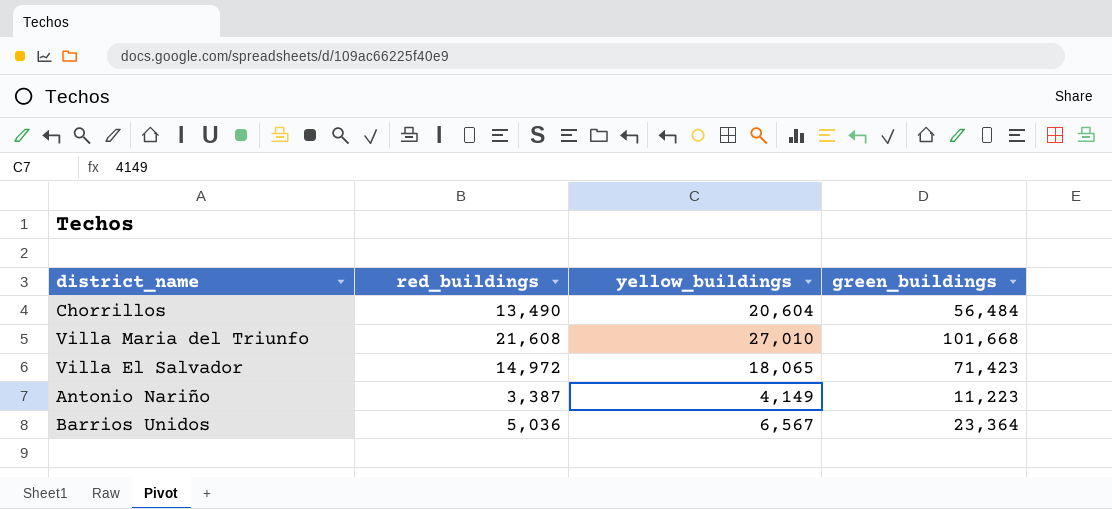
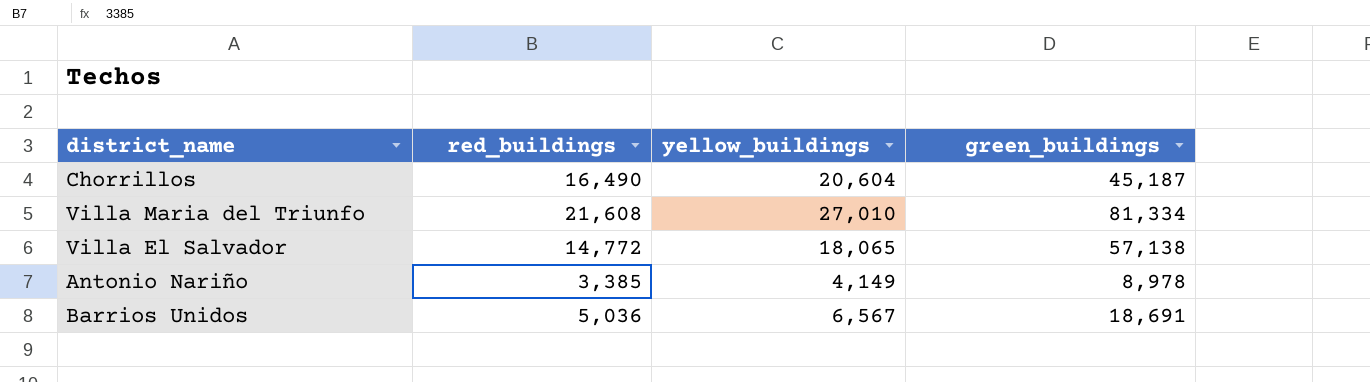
Chorrillos | red_buildings: 13,490 -> 16,490
Chorrillos | green_buildings: 56,484 -> 45,187
Villa Maria del Triunfo | green_buildings: 101,668 -> 81,334
Villa El Salvador | red_buildings: 14,972 -> 14,772
Villa El Salvador | green_buildings: 71,423 -> 57,138
Antonio Nariño | red_buildings: 3,387 -> 3,385
Antonio Nariño | green_buildings: 11,223 -> 8,978
Barrios Unidos | green_buildings: 23,364 -> 18,691

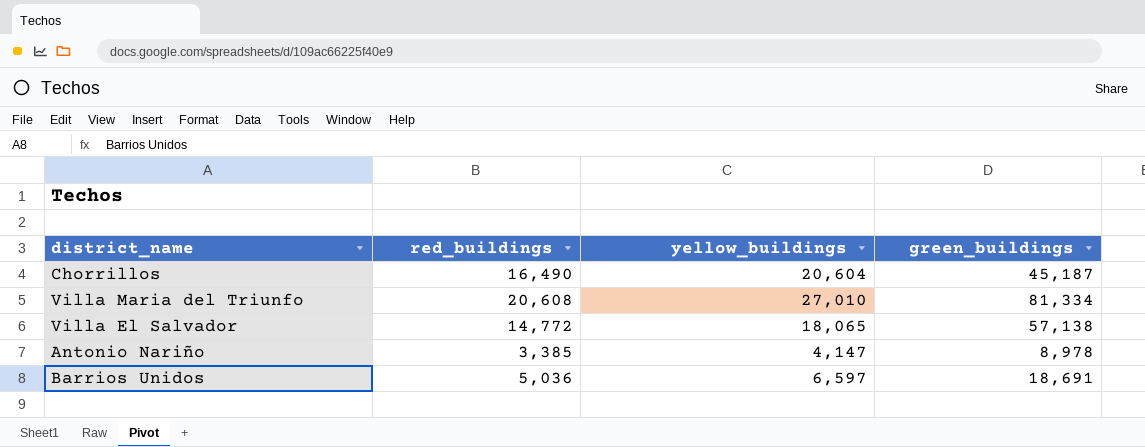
Villa Maria del Triunfo | red_buildings: 21,608 -> 20,608
Antonio Nariño | yellow_buildings: 4,149 -> 4,147
Barrios Unidos | yellow_buildings: 6,567 -> 6,597

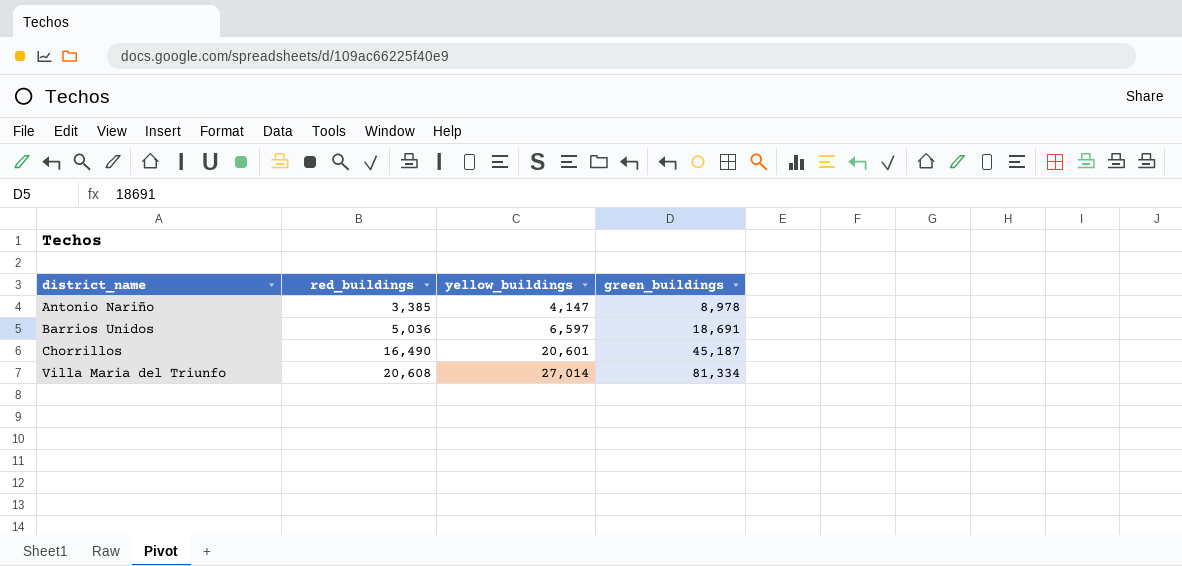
row order: none -> district_name ascending
row Villa El Salvador: 14,772 | 18,065 | 57,138 -> none
Chorrillos | yellow_buildings: 20,604 -> 20,601
Villa Maria del Triunfo | yellow_buildings: 27,010 -> 27,014

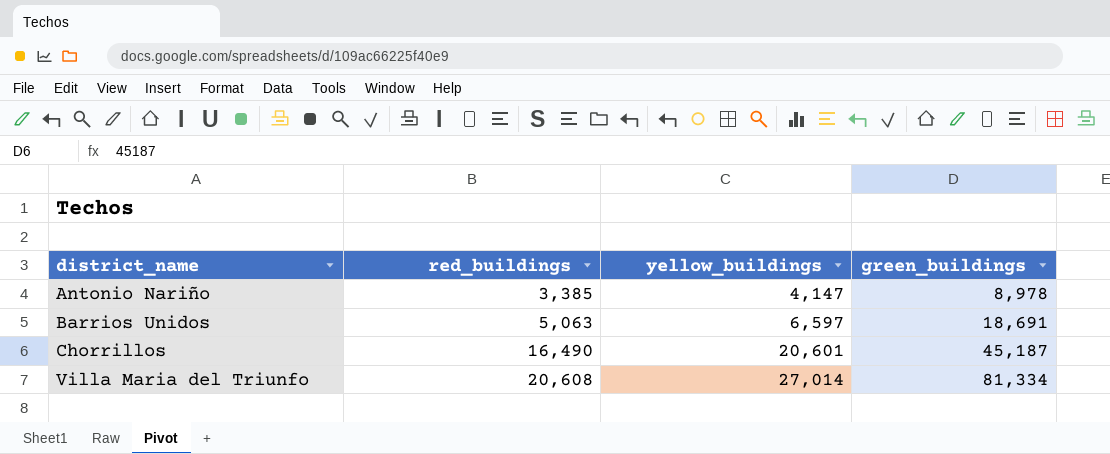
Barrios Unidos | red_buildings: 5,036 -> 5,063

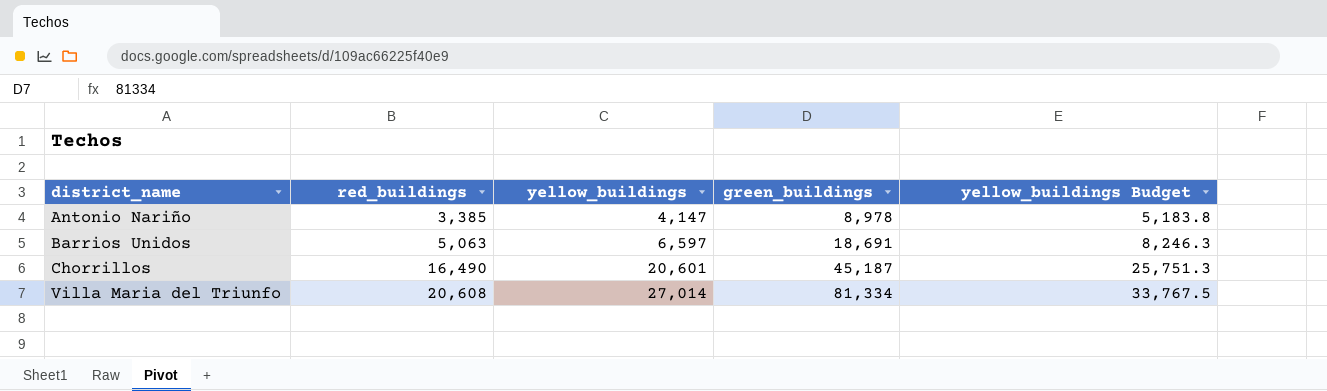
column yellow_buildings Budget | formula: none -> [yellow_buildings] * 1.25

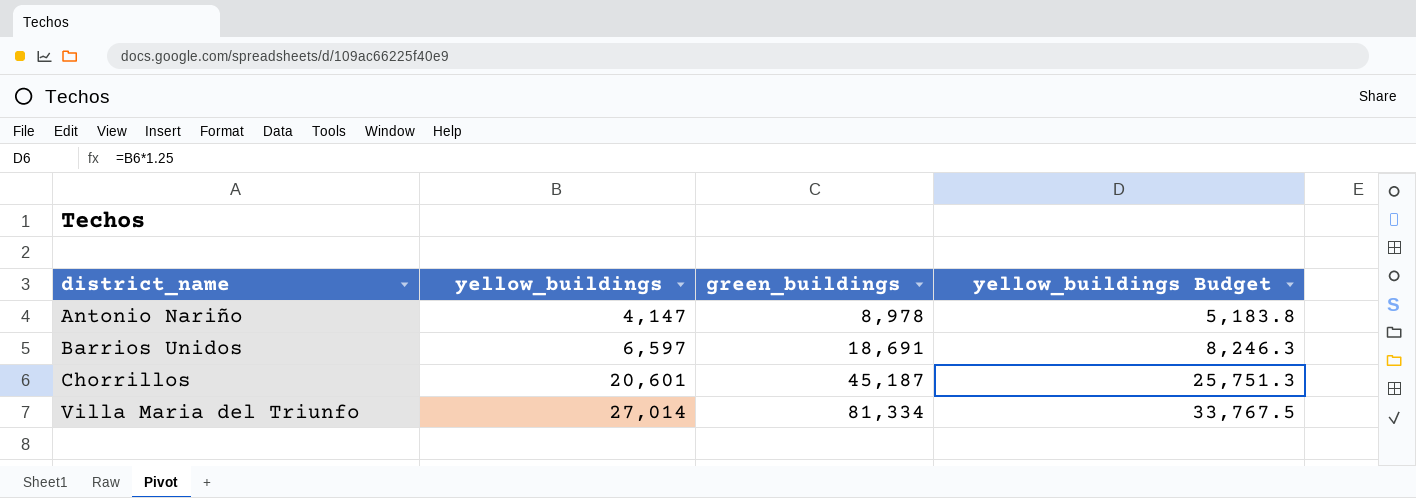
column red_buildings | position: 2 -> none

